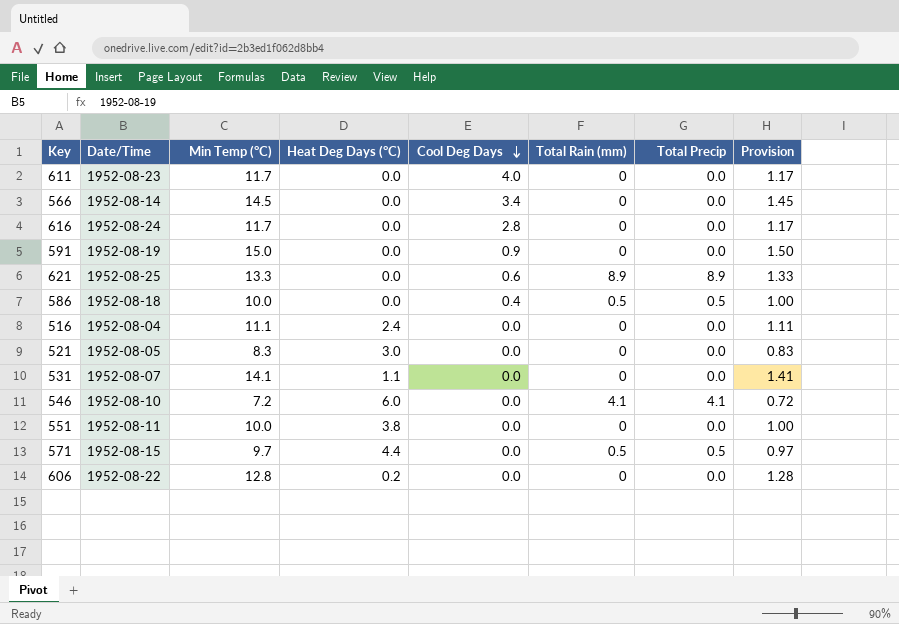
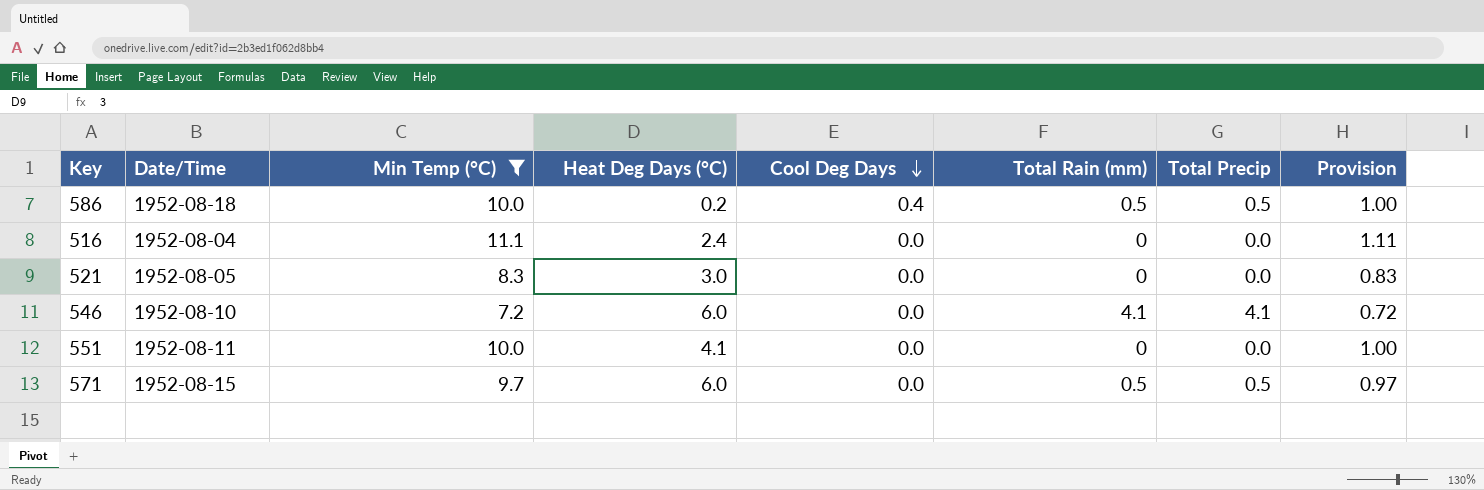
filter: none -> Min Temp (°C) <= 11.1
586 | Heat Deg Days (°C): 0.0 -> 0.2
551 | Heat Deg Days (°C): 3.8 -> 4.1
571 | Heat Deg Days (°C): 4.4 -> 6.0

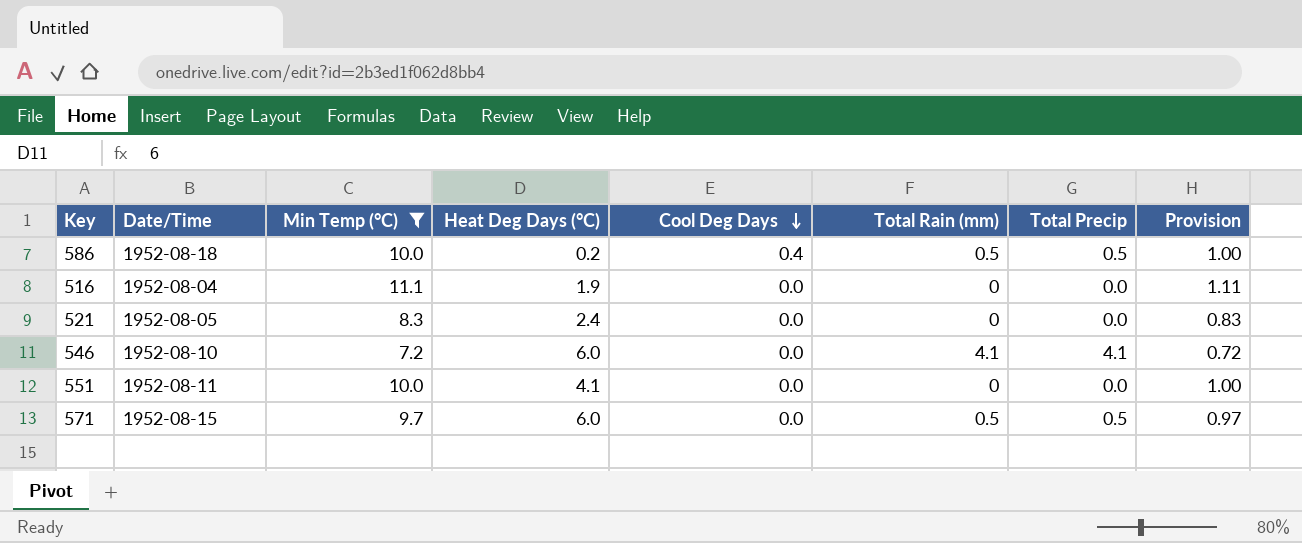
516 | Heat Deg Days (°C): 2.4 -> 1.9
521 | Heat Deg Days (°C): 3.0 -> 2.4

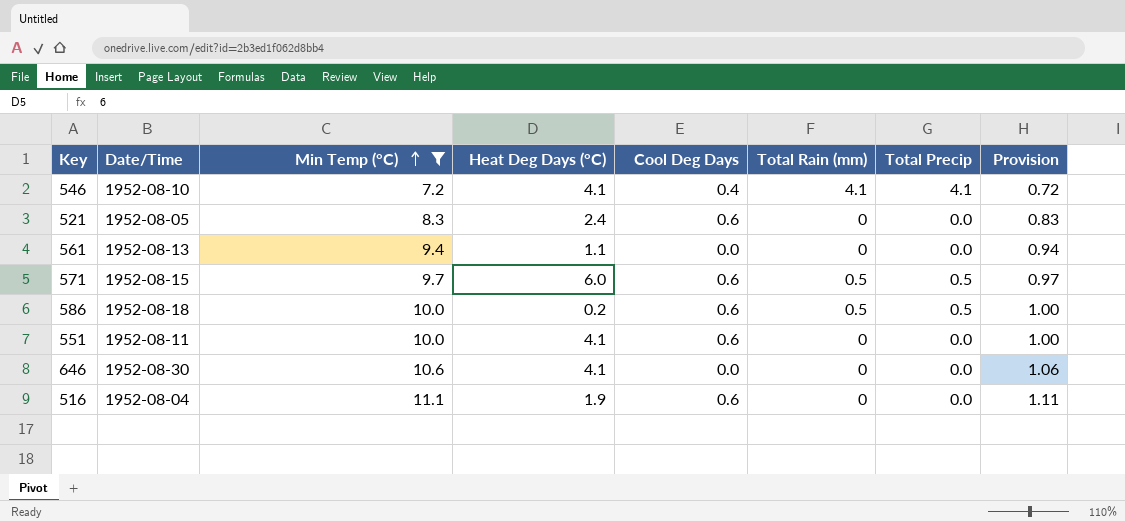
row order: Cool Deg Days descending -> Min Temp (°C) ascending
546 | Heat Deg Days (°C): 6.0 -> 4.1
546 | Cool Deg Days: 0.0 -> 0.4
521 | Cool Deg Days: 0.0 -> 0.6
row 561: none -> 1952-08-13 | 9.4 | 1.1 | 0.0 | 0 | 0.0 | 0.94
571 | Cool Deg Days: 0.0 -> 0.6
586 | Cool Deg Days: 0.4 -> 0.6
551 | Cool Deg Days: 0.0 -> 0.6
row 646: none -> 1952-08-30 | 10.6 | 4.1 | 0.0 | 0 | 0.0 | 1.06
516 | Cool Deg Days: 0.0 -> 0.6

